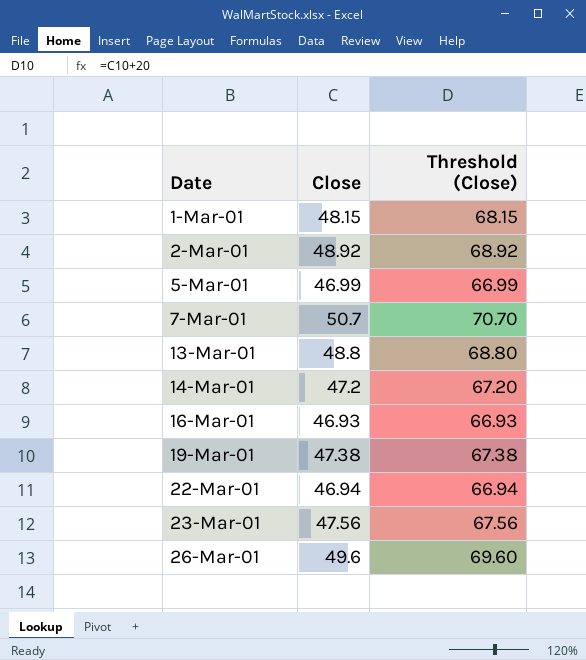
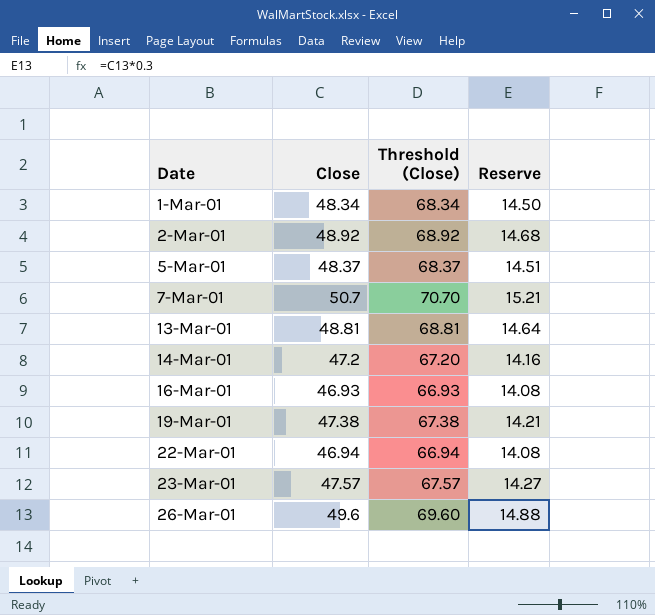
column Reserve | formula: none -> [Close] * 0.3
1-Mar-01 | Close: 48.15 -> 48.34
1-Mar-01 | Threshold (Close): 68.15 -> 68.34
5-Mar-01 | Close: 46.99 -> 48.37
5-Mar-01 | Threshold (Close): 66.99 -> 68.37
13-Mar-01 | Close: 48.8 -> 48.81
13-Mar-01 | Threshold (Close): 68.80 -> 68.81
23-Mar-01 | Close: 47.56 -> 47.57
23-Mar-01 | Threshold (Close): 67.56 -> 67.57

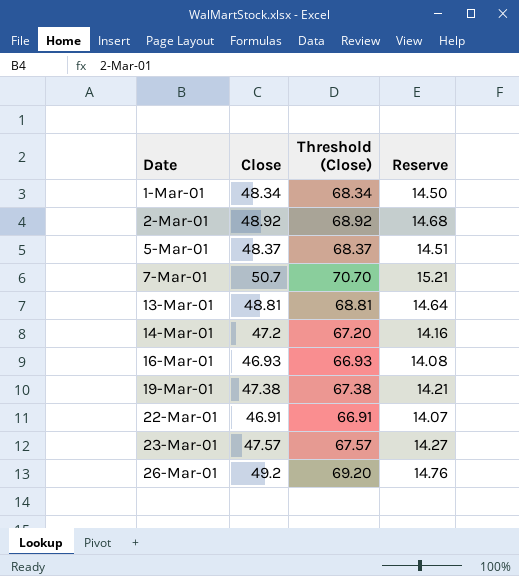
22-Mar-01 | Close: 46.94 -> 46.91
22-Mar-01 | Threshold (Close): 66.94 -> 66.91
22-Mar-01 | Reserve: 14.08 -> 14.07
26-Mar-01 | Close: 49.6 -> 49.2
26-Mar-01 | Threshold (Close): 69.60 -> 69.20
26-Mar-01 | Reserve: 14.88 -> 14.76

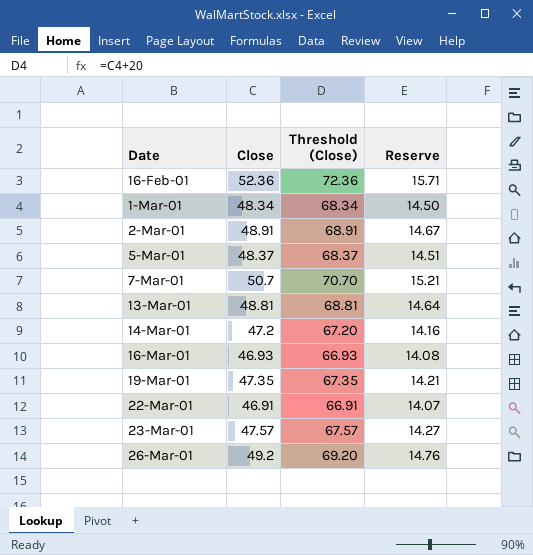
row 16-Feb-01: none -> 52.36 | 72.36 | 15.71
2-Mar-01 | Close: 48.92 -> 48.91
2-Mar-01 | Threshold (Close): 68.92 -> 68.91
2-Mar-01 | Reserve: 14.68 -> 14.67
19-Mar-01 | Close: 47.38 -> 47.35
19-Mar-01 | Threshold (Close): 67.38 -> 67.35

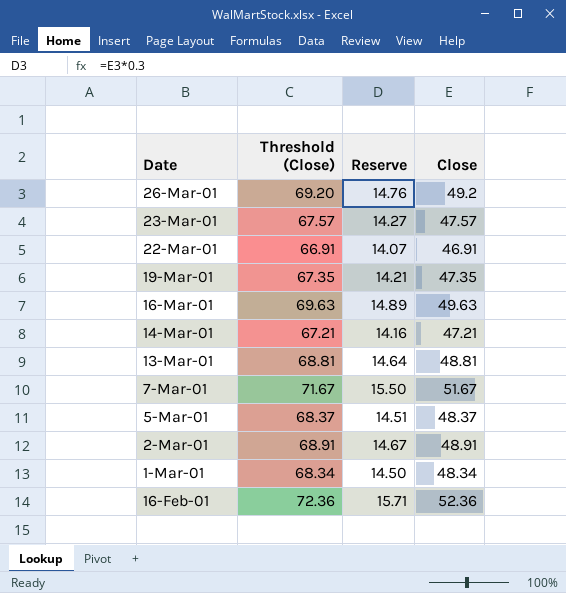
row order: Date ascending -> Date descending
column Close | position: 2 -> 4
16-Mar-01 | Threshold (Close): 66.93 -> 69.63
16-Mar-01 | Reserve: 14.08 -> 14.89
16-Mar-01 | Close: 46.93 -> 49.63
14-Mar-01 | Threshold (Close): 67.20 -> 67.21
14-Mar-01 | Close: 47.2 -> 47.21
7-Mar-01 | Threshold (Close): 70.70 -> 71.67
7-Mar-01 | Reserve: 15.21 -> 15.50
7-Mar-01 | Close: 50.7 -> 51.67

